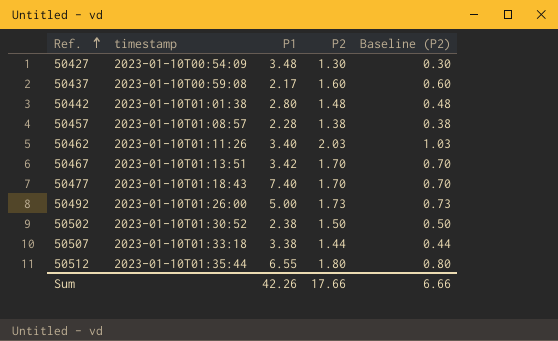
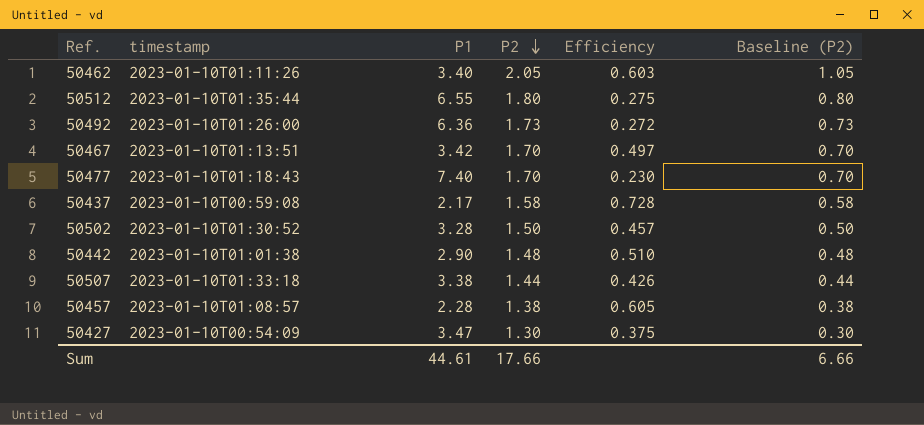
row order: Ref. ascending -> P2 descending
column Efficiency | formula: none -> [P2] / [P1]
50462 | P2: 2.03 -> 2.05
50462 | Baseline (P2): 1.03 -> 1.05
50492 | P1: 5.00 -> 6.36
50437 | P2: 1.60 -> 1.58
50437 | Baseline (P2): 0.60 -> 0.58
50502 | P1: 2.38 -> 3.28
50442 | P1: 2.80 -> 2.90
50427 | P1: 3.48 -> 3.47
Sum | P1: 42.26 -> 44.61

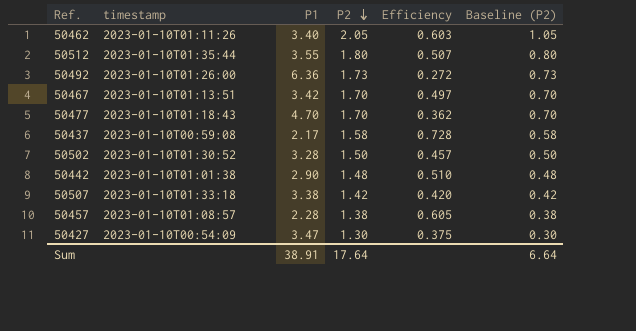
50512 | P1: 6.55 -> 3.55
50512 | Efficiency: 0.275 -> 0.507
50477 | P1: 7.40 -> 4.70
50477 | Efficiency: 0.230 -> 0.362
50507 | P2: 1.44 -> 1.42
50507 | Efficiency: 0.426 -> 0.420
50507 | Baseline (P2): 0.44 -> 0.42
Sum | P1: 44.61 -> 38.91
Sum | P2: 17.66 -> 17.64
Sum | Baseline (P2): 6.66 -> 6.64

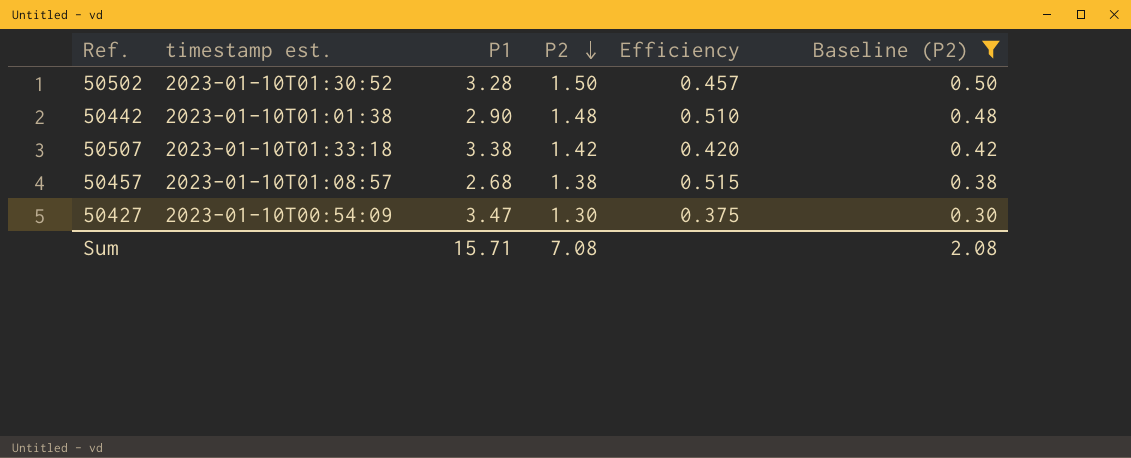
filter: none -> Baseline (P2) <= 0.50
column name: timestamp -> timestamp est.
50457 | P1: 2.28 -> 2.68
50457 | Efficiency: 0.605 -> 0.515
Sum | P1: 38.91 -> 15.71
Sum | P2: 17.64 -> 7.08
Sum | Baseline (P2): 6.64 -> 2.08

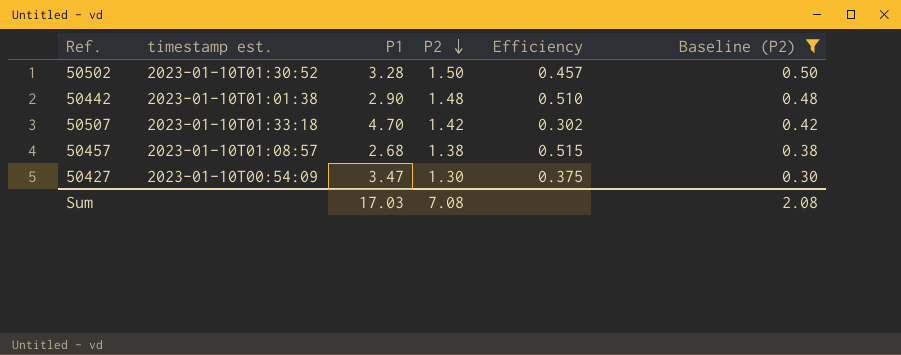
50507 | P1: 3.38 -> 4.70
50507 | Efficiency: 0.420 -> 0.302
Sum | P1: 15.71 -> 17.03

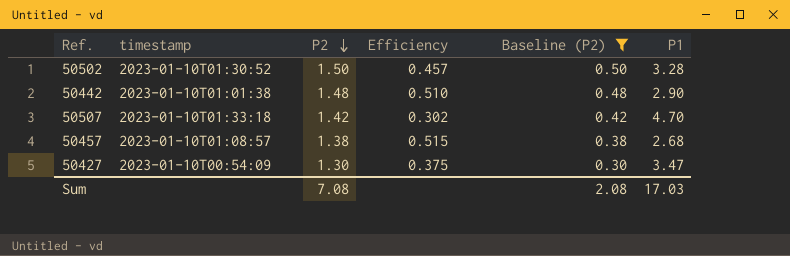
column name: timestamp est. -> timestamp
column P1 | position: 3 -> 6

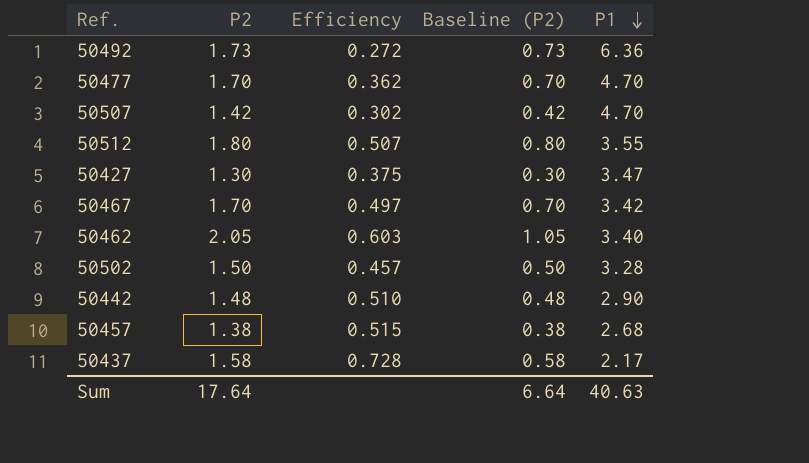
filter: Baseline (P2) <= 0.50 -> none
row order: P2 descending -> P1 descending
column timestamp | position: 2 -> none
Sum | P2: 7.08 -> 17.64
Sum | Baseline (P2): 2.08 -> 6.64
Sum | P1: 17.03 -> 40.63

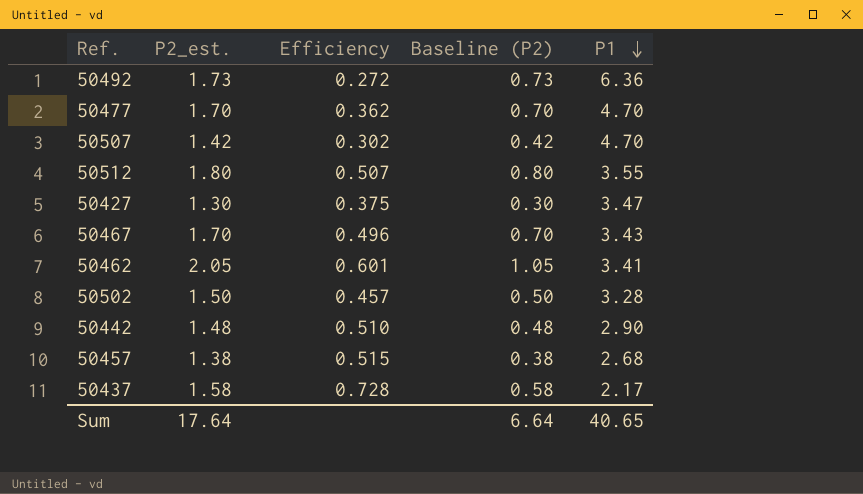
column name: P2 -> P2_est.
50467 | Efficiency: 0.497 -> 0.496
50467 | P1: 3.42 -> 3.43
50462 | Efficiency: 0.603 -> 0.601
50462 | P1: 3.40 -> 3.41
Sum | P1: 40.63 -> 40.65

